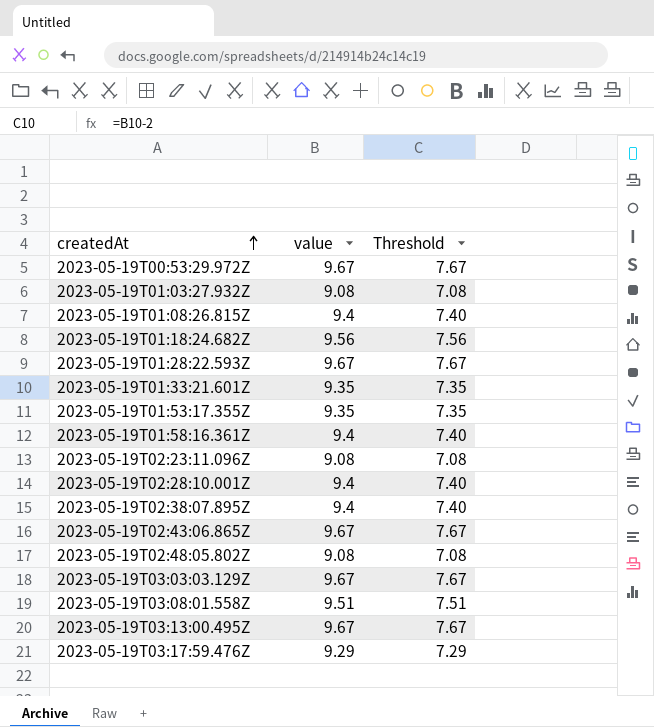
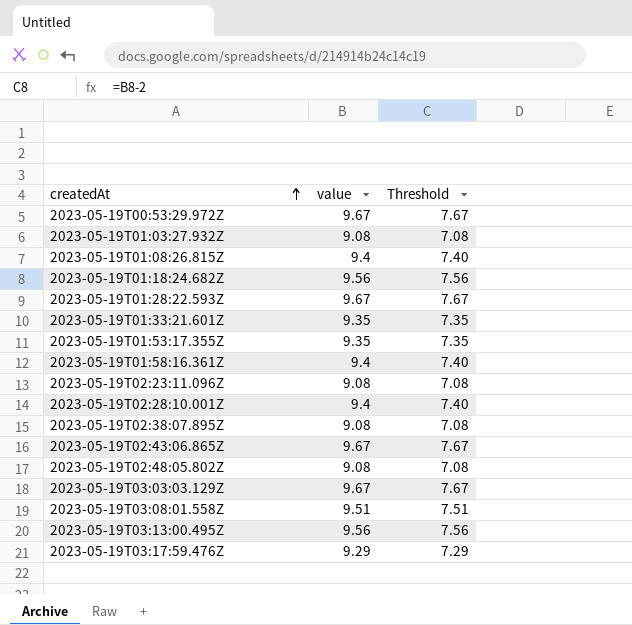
2023-05-19T02:38:07.895Z | value: 9.4 -> 9.08
2023-05-19T02:38:07.895Z | Threshold: 7.40 -> 7.08
2023-05-19T03:13:00.495Z | value: 9.67 -> 9.56
2023-05-19T03:13:00.495Z | Threshold: 7.67 -> 7.56

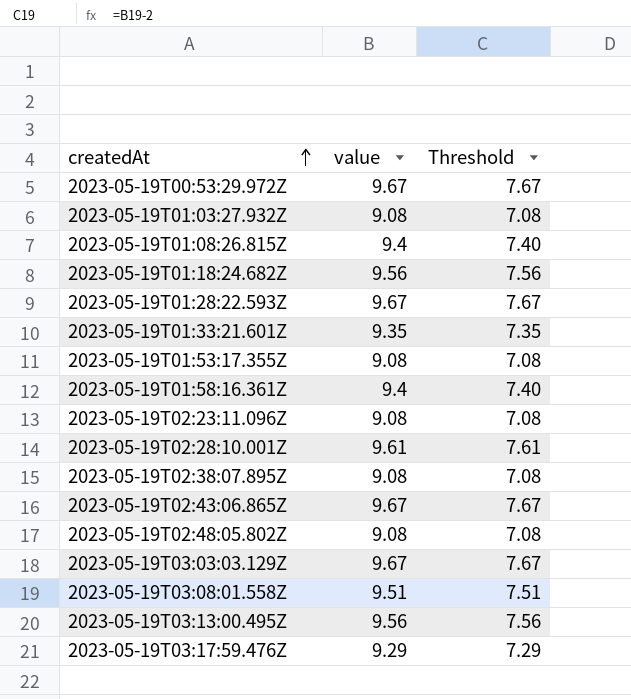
2023-05-19T01:53:17.355Z | value: 9.35 -> 9.08
2023-05-19T01:53:17.355Z | Threshold: 7.35 -> 7.08
2023-05-19T02:28:10.001Z | value: 9.4 -> 9.61
2023-05-19T02:28:10.001Z | Threshold: 7.40 -> 7.61

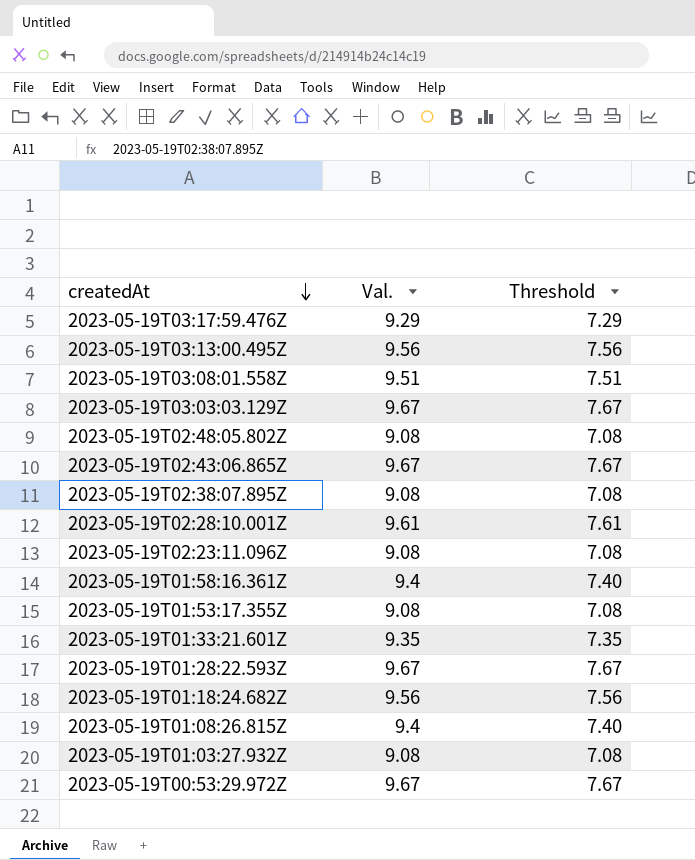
row order: createdAt ascending -> createdAt descending
column name: value -> Val.

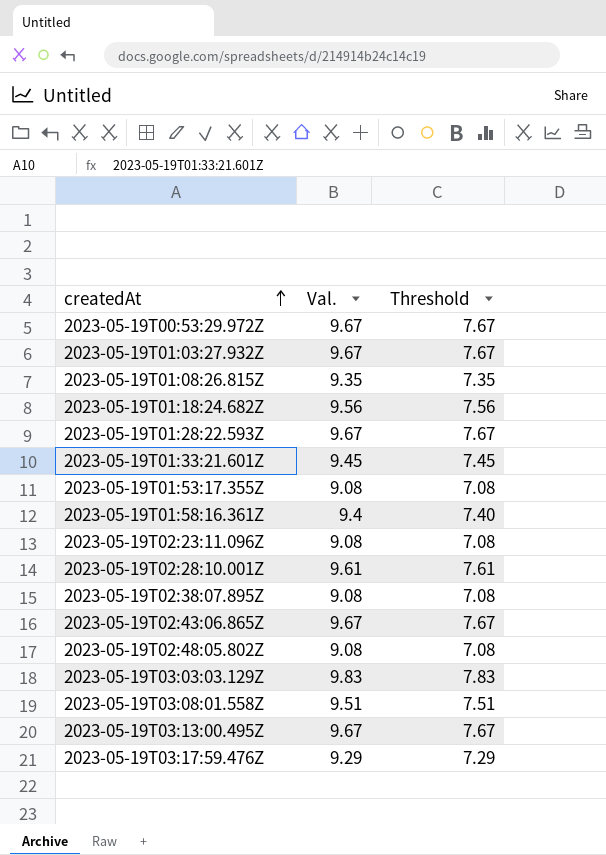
row order: createdAt descending -> createdAt ascending
2023-05-19T01:03:27.932Z | Val.: 9.08 -> 9.67
2023-05-19T01:03:27.932Z | Threshold: 7.08 -> 7.67
2023-05-19T01:08:26.815Z | Val.: 9.4 -> 9.35
2023-05-19T01:08:26.815Z | Threshold: 7.40 -> 7.35
2023-05-19T01:33:21.601Z | Val.: 9.35 -> 9.45
2023-05-19T01:33:21.601Z | Threshold: 7.35 -> 7.45
2023-05-19T03:03:03.129Z | Val.: 9.67 -> 9.83
2023-05-19T03:03:03.129Z | Threshold: 7.67 -> 7.83
2023-05-19T03:13:00.495Z | Val.: 9.56 -> 9.67
2023-05-19T03:13:00.495Z | Threshold: 7.56 -> 7.67

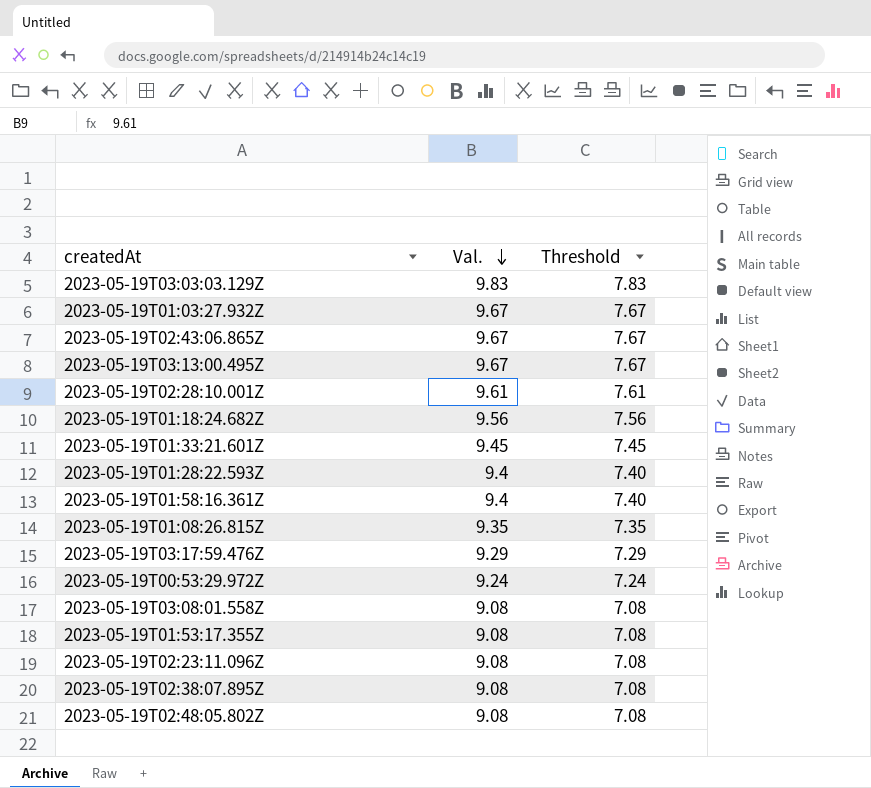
row order: createdAt ascending -> Val. descending
2023-05-19T01:28:22.593Z | Val.: 9.67 -> 9.4
2023-05-19T01:28:22.593Z | Threshold: 7.67 -> 7.40
2023-05-19T00:53:29.972Z | Val.: 9.67 -> 9.24
2023-05-19T00:53:29.972Z | Threshold: 7.67 -> 7.24
2023-05-19T03:08:01.558Z | Val.: 9.51 -> 9.08
2023-05-19T03:08:01.558Z | Threshold: 7.51 -> 7.08

